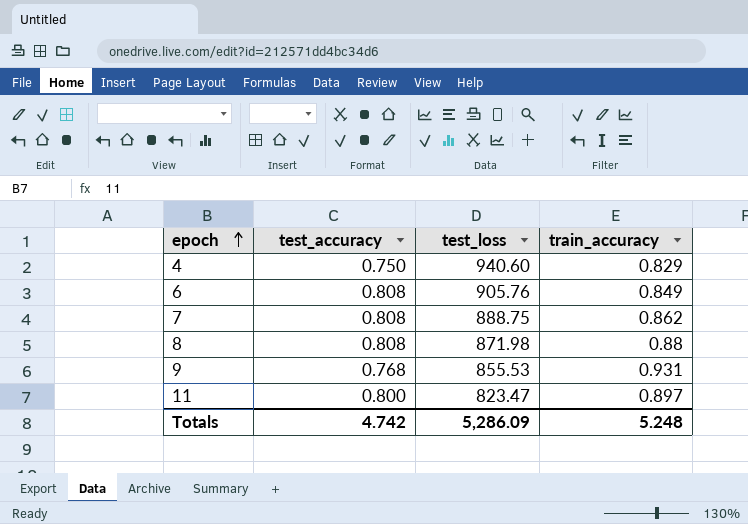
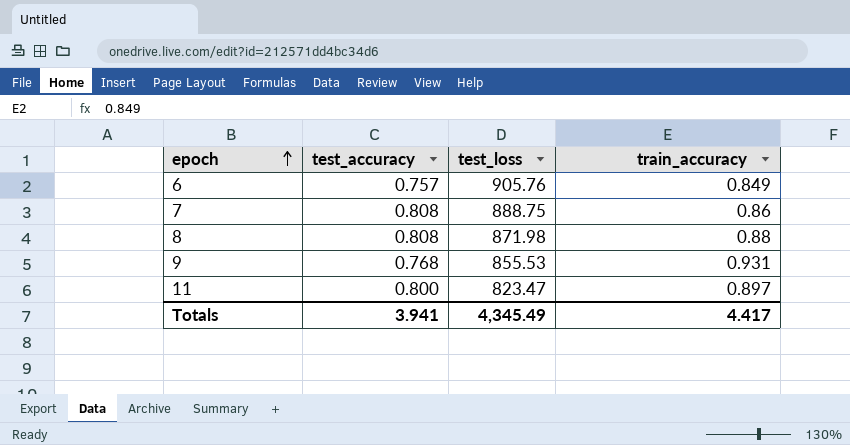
row 4: 0.750 | 940.60 | 0.829 -> none
6 | test_accuracy: 0.808 -> 0.757
7 | train_accuracy: 0.862 -> 0.86
Totals | test_accuracy: 4.742 -> 3.941
Totals | test_loss: 5,286.09 -> 4,345.49
Totals | train_accuracy: 5.248 -> 4.417

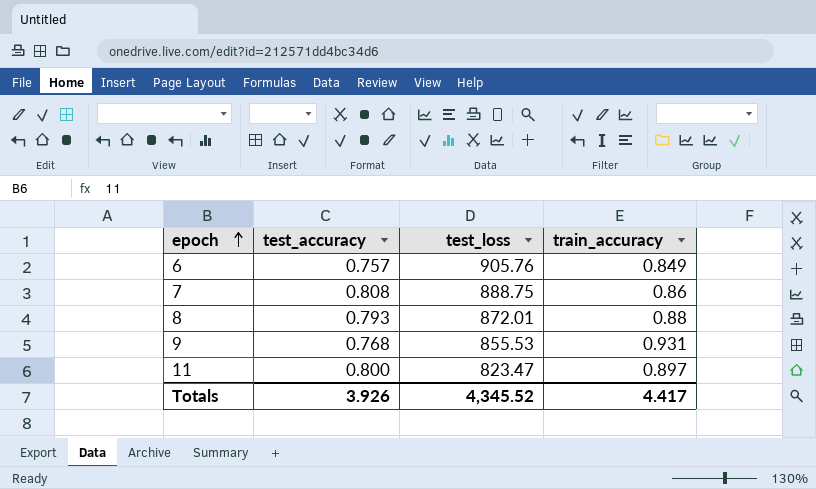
8 | test_accuracy: 0.808 -> 0.793
8 | test_loss: 871.98 -> 872.01
Totals | test_accuracy: 3.941 -> 3.926
Totals | test_loss: 4,345.49 -> 4,345.52

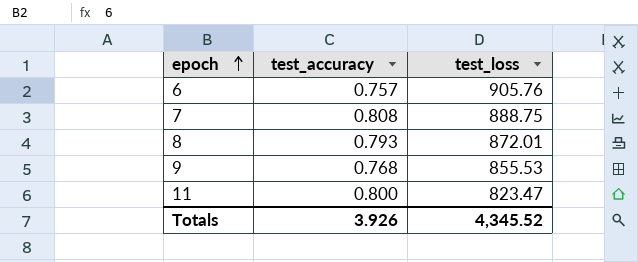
column train_accuracy | position: 4 -> none

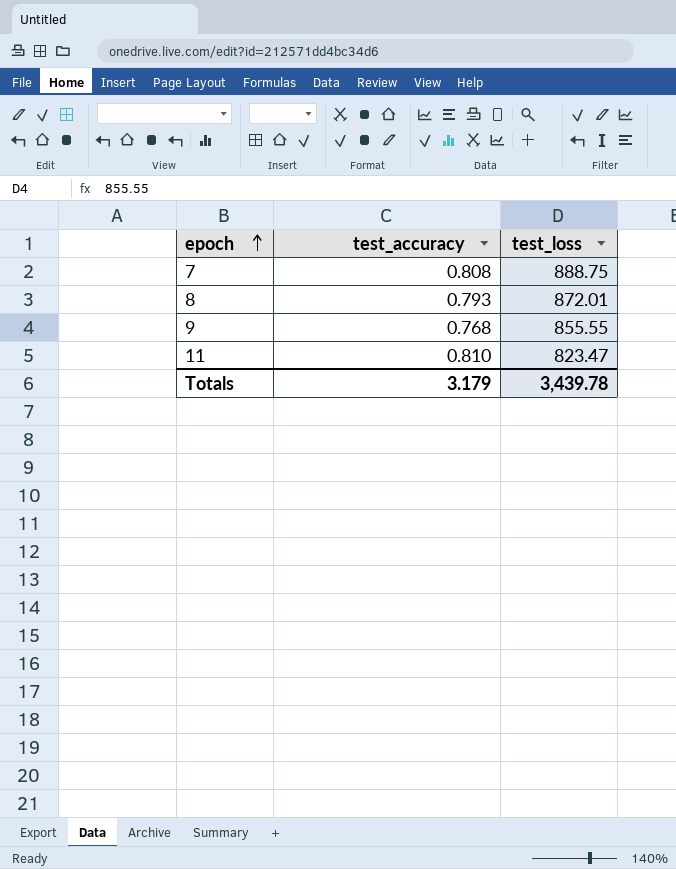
row 6: 0.757 | 905.76 -> none
9 | test_loss: 855.53 -> 855.55
11 | test_accuracy: 0.800 -> 0.810
Totals | test_accuracy: 3.926 -> 3.179
Totals | test_loss: 4,345.52 -> 3,439.78

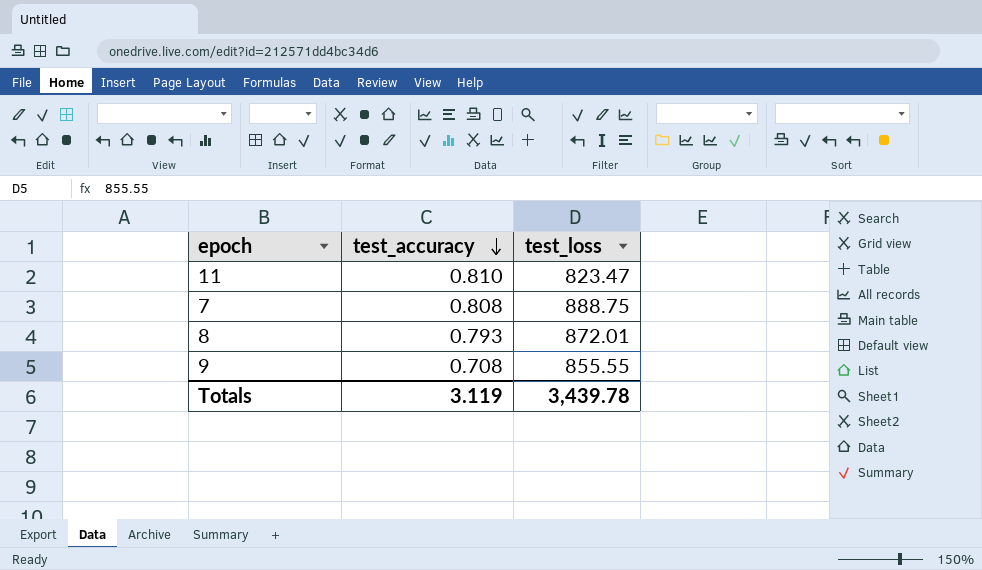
row order: epoch ascending -> test_accuracy descending
9 | test_accuracy: 0.768 -> 0.708
Totals | test_accuracy: 3.179 -> 3.119

